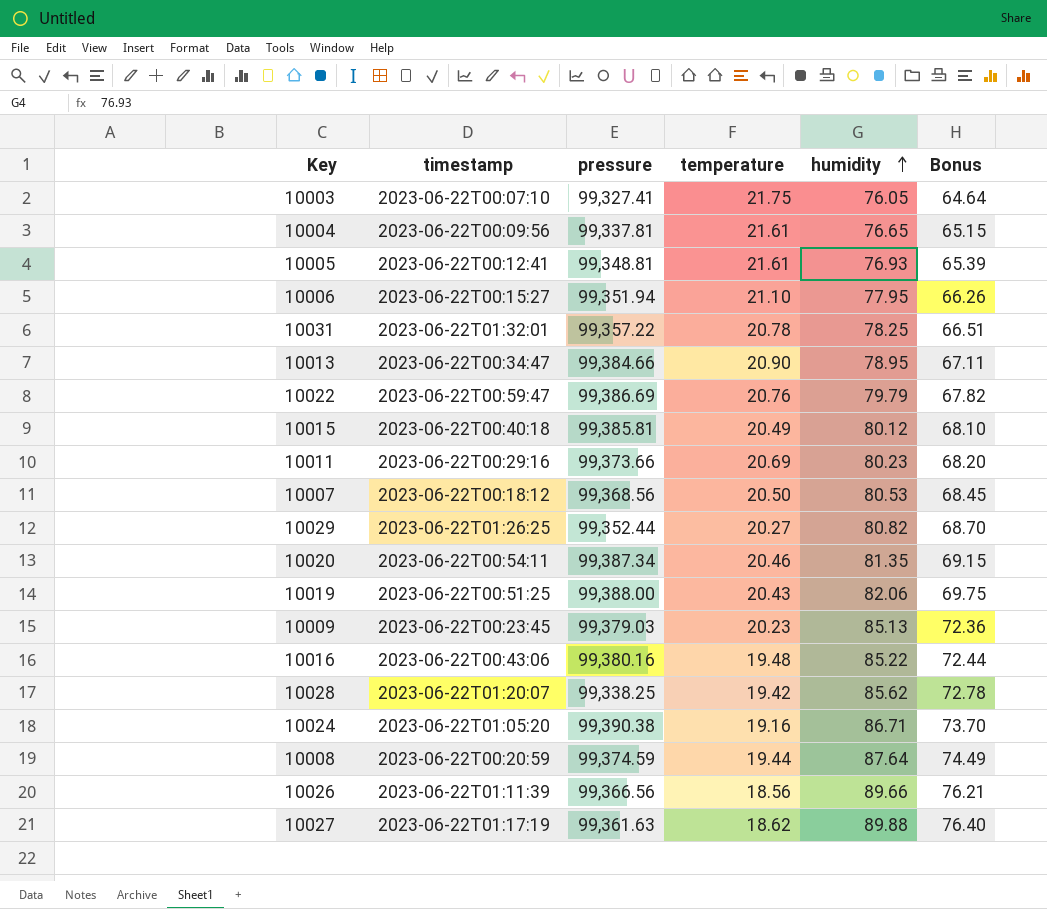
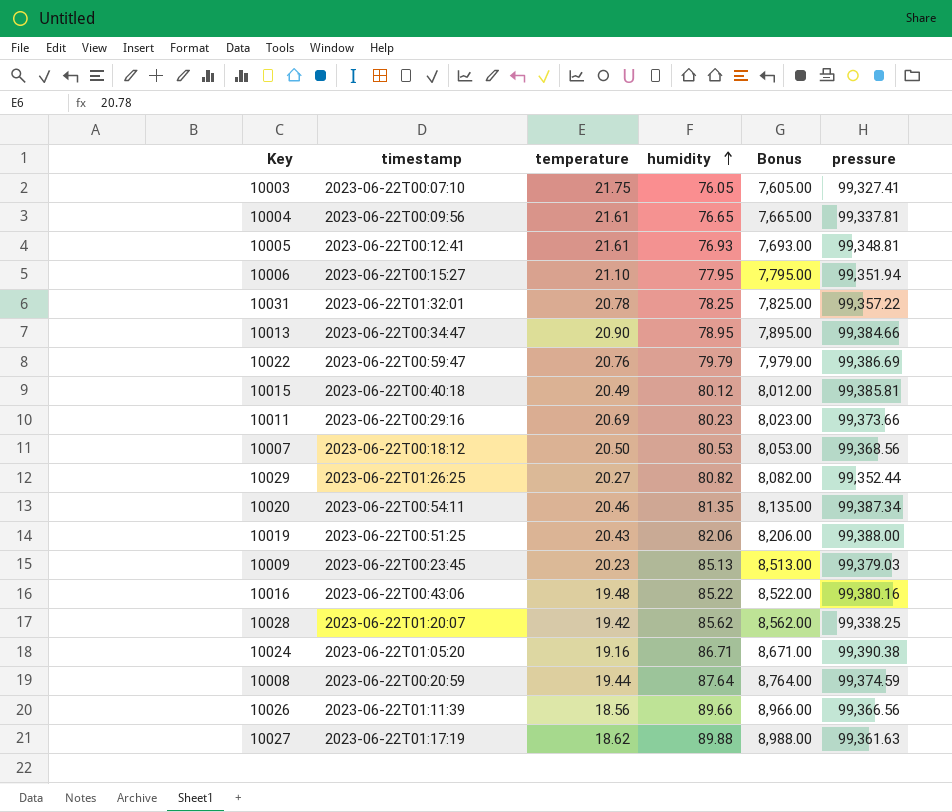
column Bonus | formula: [humidity] * 0.85 -> [humidity] * 100
column pressure | position: 3 -> 6

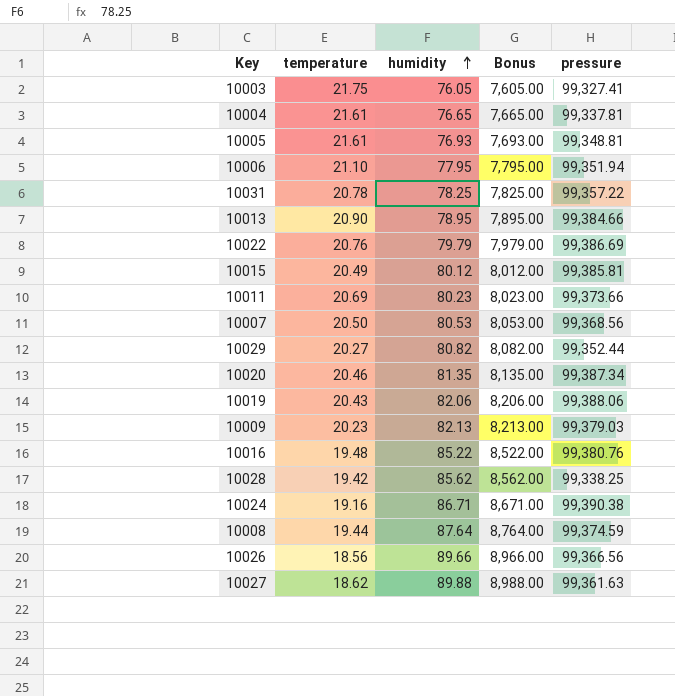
column timestamp | position: 2 -> none
10019 | pressure: 99,388.00 -> 99,388.06
10009 | humidity: 85.13 -> 82.13
10009 | Bonus: 8,513.00 -> 8,213.00
10016 | pressure: 99,380.16 -> 99,380.76

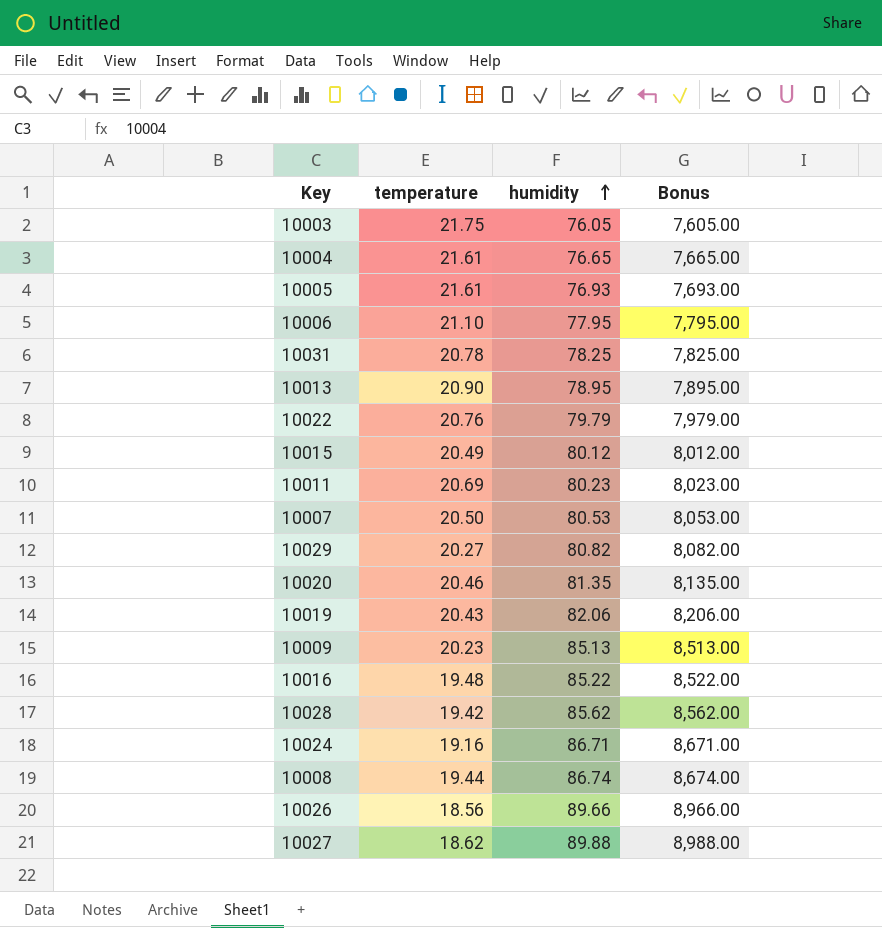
column pressure | position: 5 -> none
10009 | humidity: 82.13 -> 85.13
10009 | Bonus: 8,213.00 -> 8,513.00
10008 | humidity: 87.64 -> 86.74
10008 | Bonus: 8,764.00 -> 8,674.00

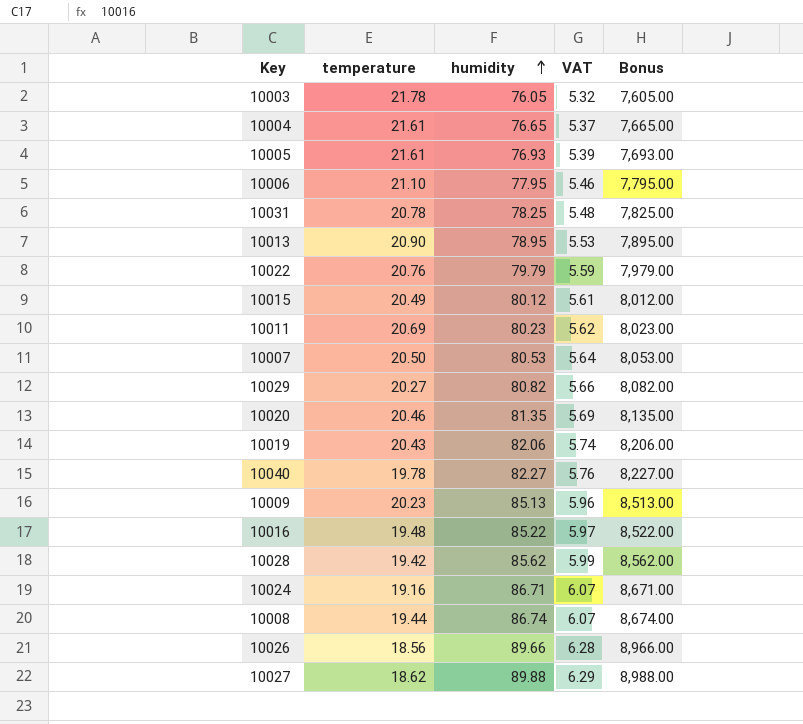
column VAT | formula: none -> [humidity] * 0.07
10003 | temperature: 21.75 -> 21.78
row 10040: none -> 19.78 | 82.27 | 5.76 | 8,227.00

